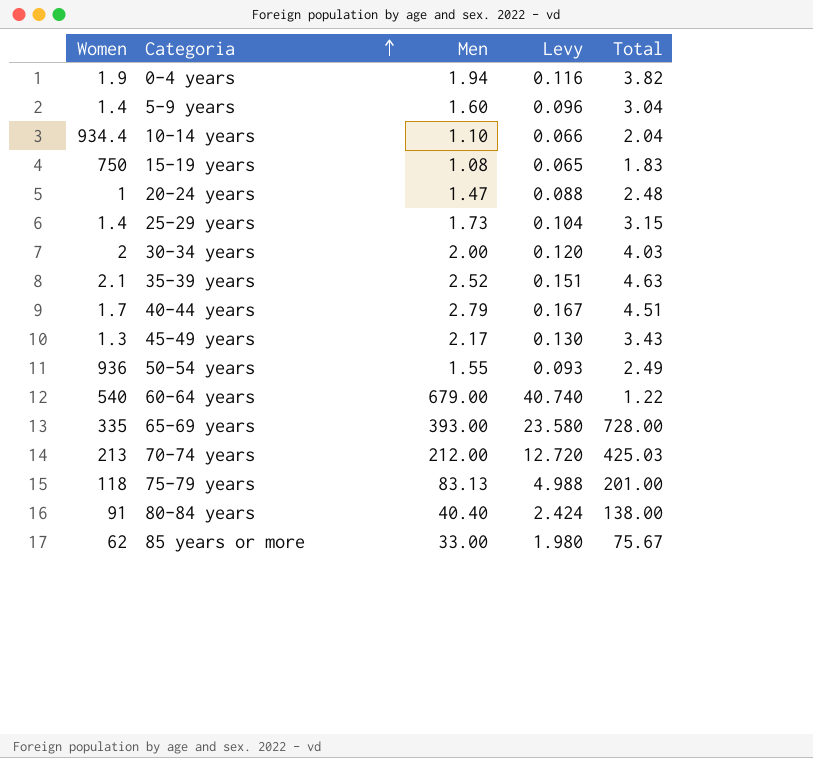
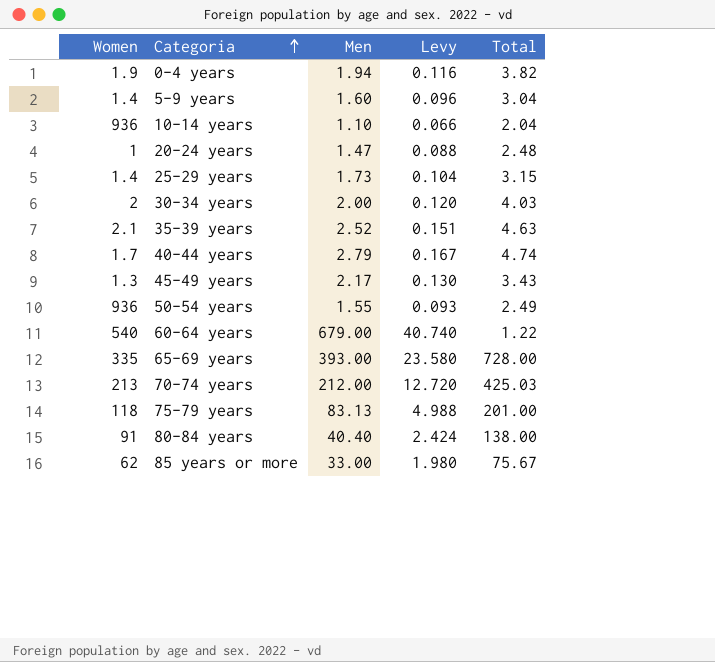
row 15-19 years: 750 | 1.08 | 0.065 | 1.83 -> none
10-14 years | Women: 934.4 -> 936
40-44 years | Total: 4.51 -> 4.74

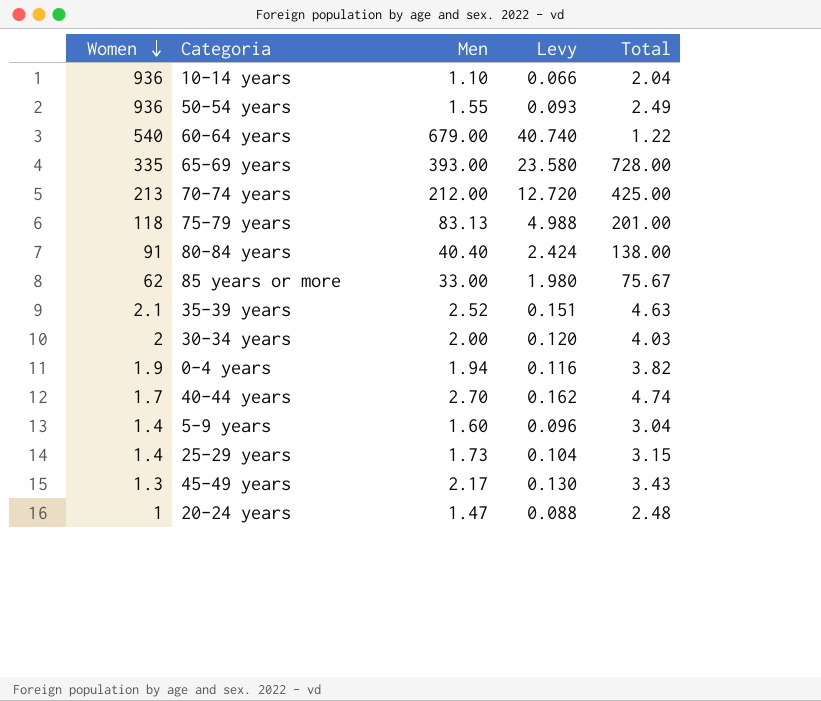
row order: Categoria ascending -> Women descending
70-74 years | Total: 425.03 -> 425.00
40-44 years | Men: 2.79 -> 2.70
40-44 years | Levy: 0.167 -> 0.162

